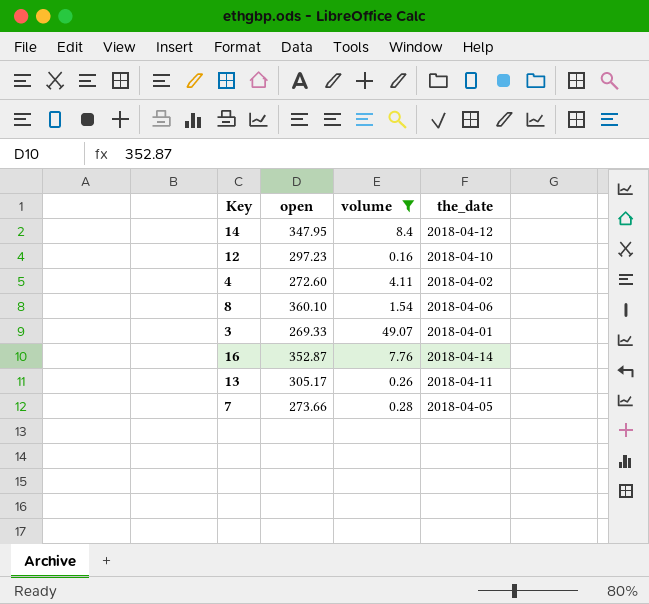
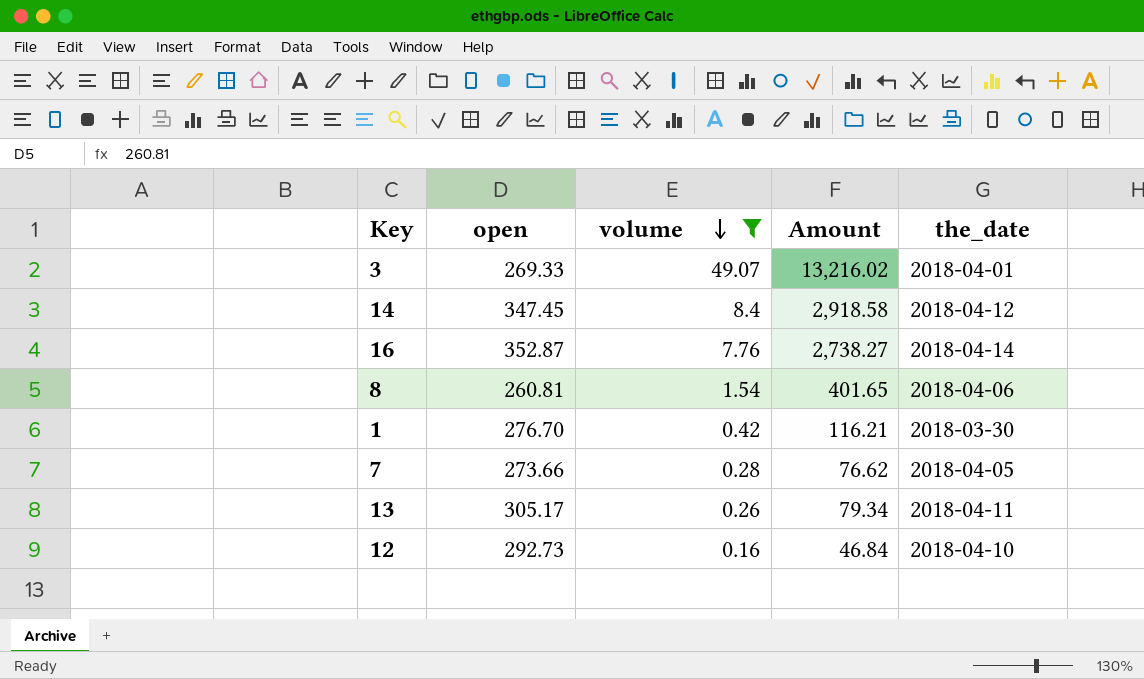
row order: none -> volume descending
column Amount | formula: none -> [open] * [volume]
row 4: 272.60 | 4.11 | 2018-04-02 -> none
14 | open: 347.95 -> 347.45
8 | open: 360.10 -> 260.81
row 1: none -> 276.70 | 0.42 | 116.21 | 2018-03-30
12 | open: 297.23 -> 292.73

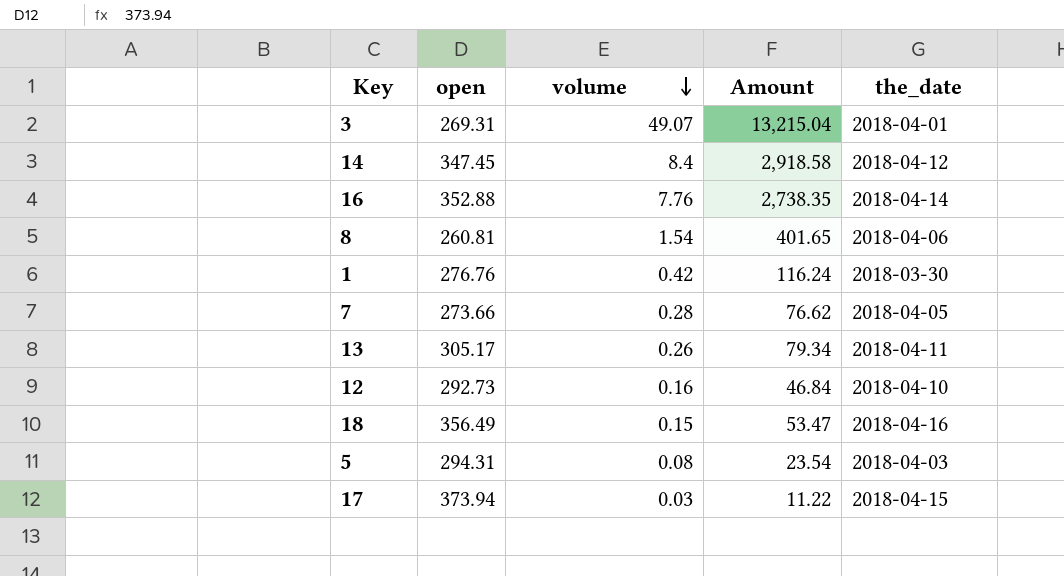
filter: volume >= 0.16 -> none
3 | open: 269.33 -> 269.31
3 | Amount: 13,216.02 -> 13,215.04
16 | open: 352.87 -> 352.88
16 | Amount: 2,738.27 -> 2,738.35
1 | open: 276.70 -> 276.76
1 | Amount: 116.21 -> 116.24

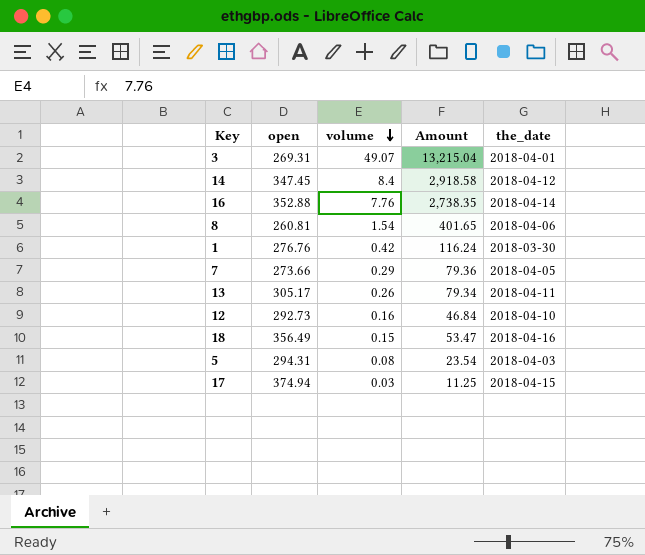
7 | volume: 0.28 -> 0.29
7 | Amount: 76.62 -> 79.36
17 | open: 373.94 -> 374.94
17 | Amount: 11.22 -> 11.25

